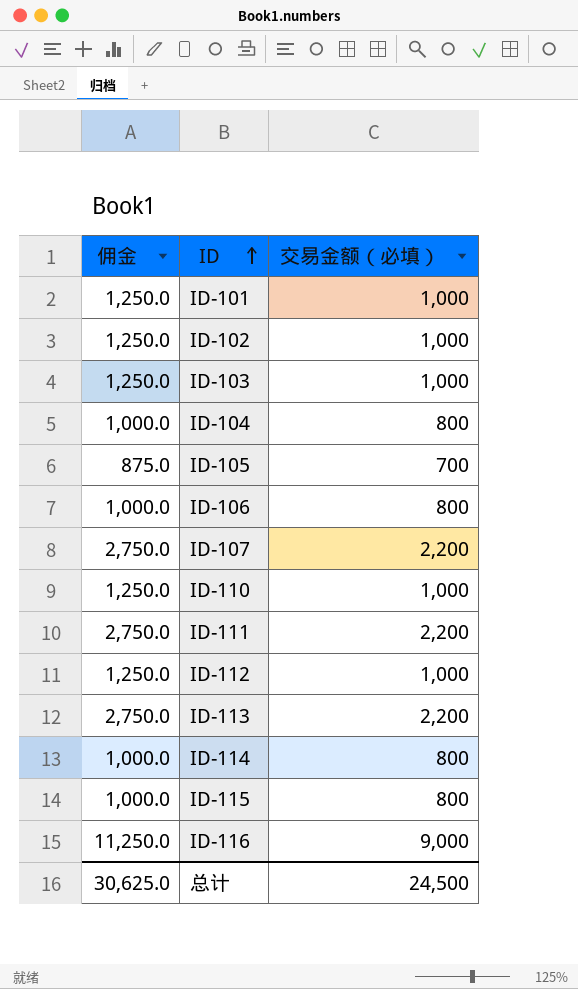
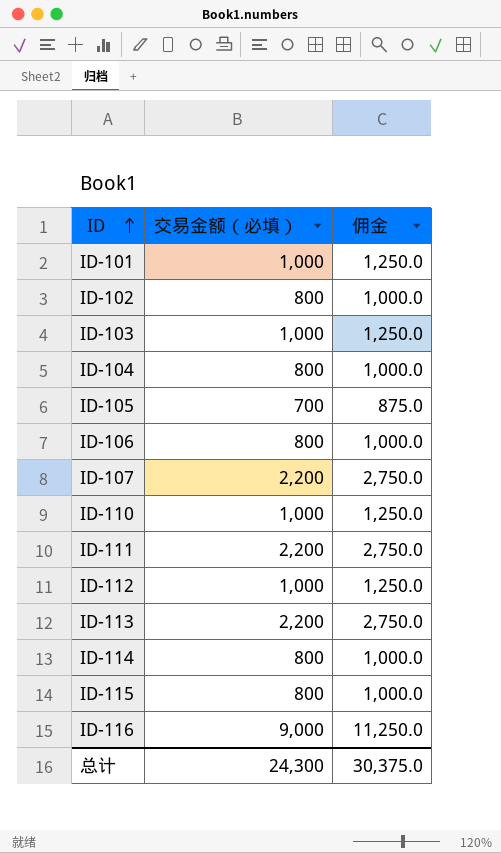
column 佣金 | position: 1 -> 3
ID-102 | 交易金额（必填）: 1,000 -> 800
ID-102 | 佣金: 1,250.0 -> 1,000.0
总计 | 交易金额（必填）: 24,500 -> 24,300
总计 | 佣金: 30,625.0 -> 30,375.0

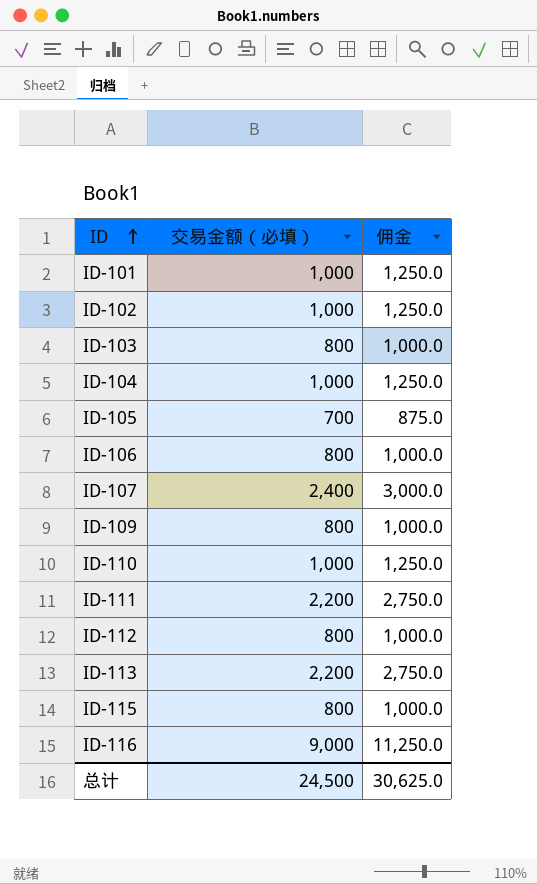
row ID-114: 800 | 1,000.0 -> none
ID-102 | 交易金额（必填）: 800 -> 1,000
ID-102 | 佣金: 1,000.0 -> 1,250.0
ID-103 | 交易金额（必填）: 1,000 -> 800
ID-103 | 佣金: 1,250.0 -> 1,000.0
ID-104 | 交易金额（必填）: 800 -> 1,000
ID-104 | 佣金: 1,000.0 -> 1,250.0
ID-107 | 交易金额（必填）: 2,200 -> 2,400
ID-107 | 佣金: 2,750.0 -> 3,000.0
row ID-109: none -> 800 | 1,000.0
ID-112 | 交易金额（必填）: 1,000 -> 800
ID-112 | 佣金: 1,250.0 -> 1,000.0
总计 | 交易金额（必填）: 24,300 -> 24,500
总计 | 佣金: 30,375.0 -> 30,625.0

